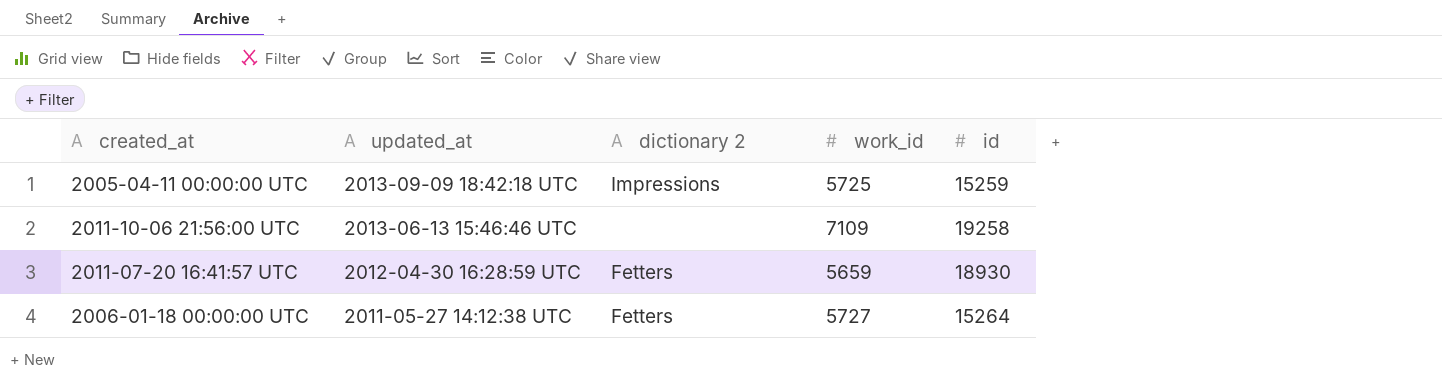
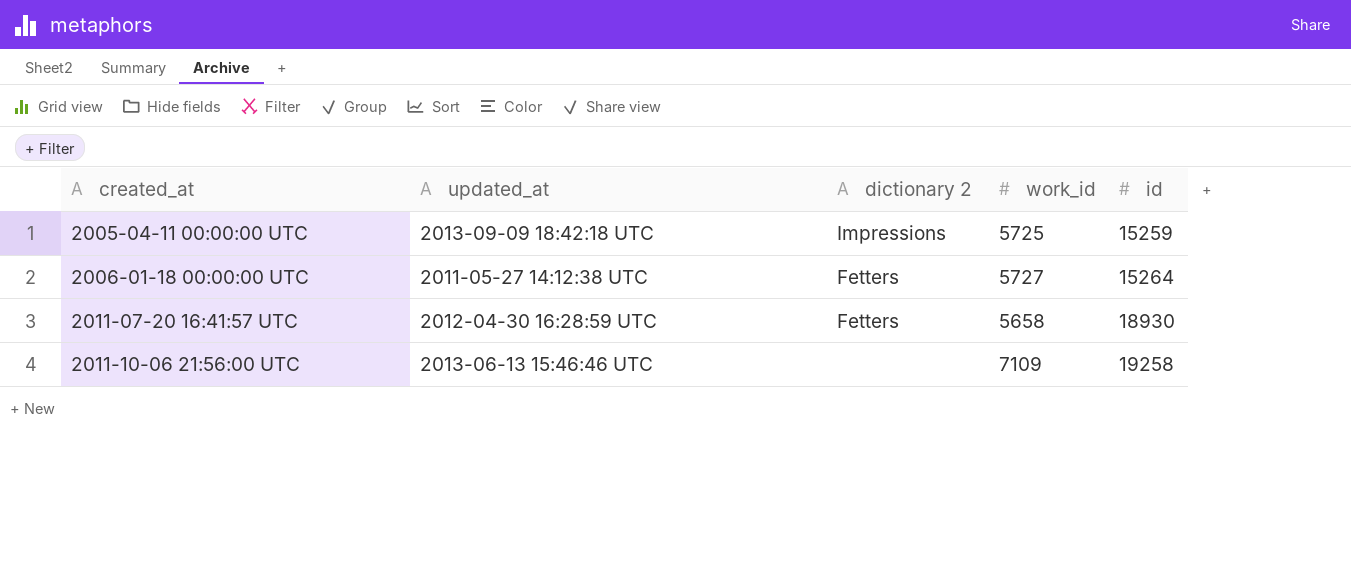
row order: updated_at descending -> created_at ascending
2011-07-20 16:41:57 UTC | work_id: 5659 -> 5658

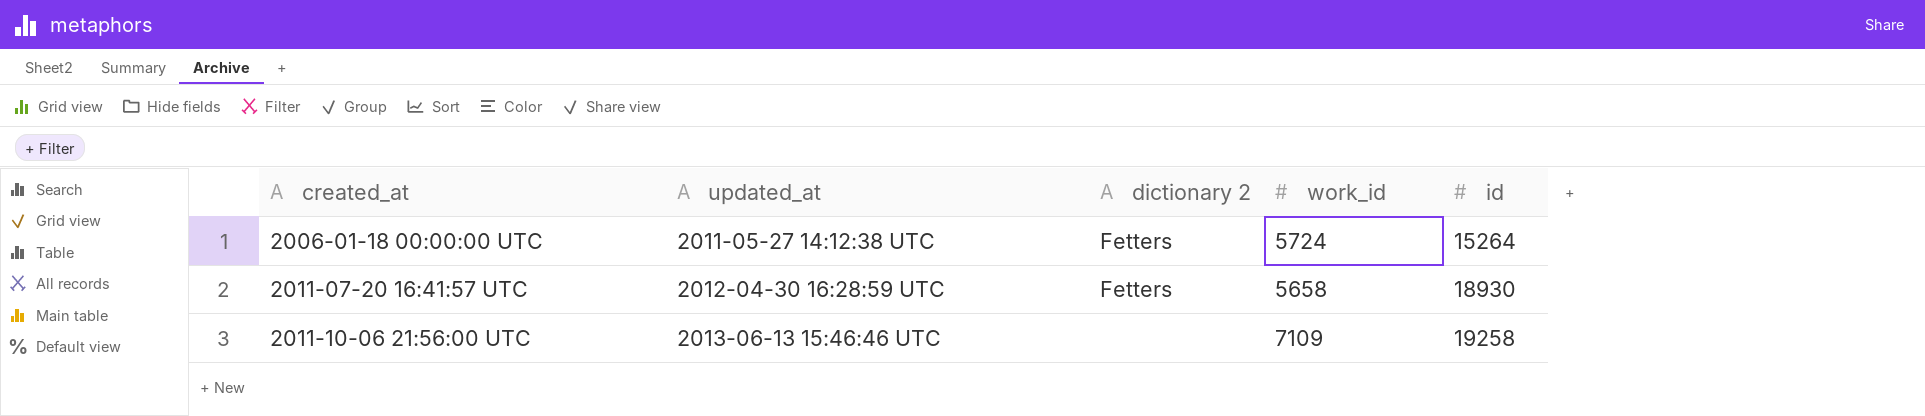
row 2005-04-11 00:00:00 UTC: 2013-09-09 18:42:18 UTC | Impressions | 5725 | 15259 -> none
2006-01-18 00:00:00 UTC | work_id: 5727 -> 5724

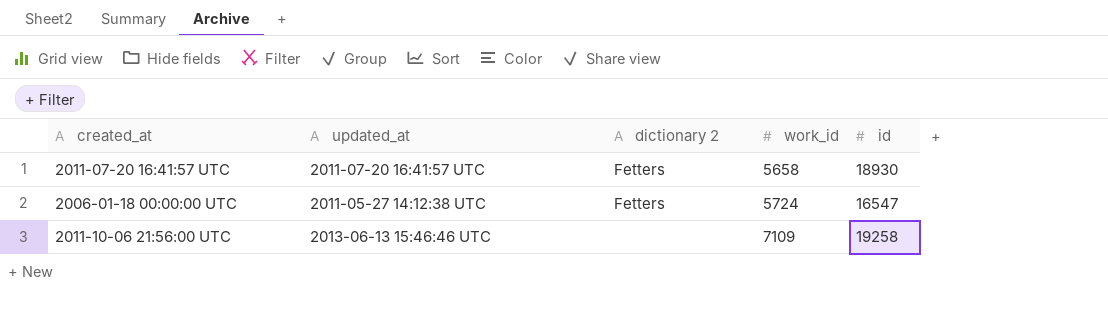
row order: created_at ascending -> work_id ascending
2011-07-20 16:41:57 UTC | updated_at: 2012-04-30 16:28:59 UTC -> 2011-07-20 16:41:57 UTC
2006-01-18 00:00:00 UTC | id: 15264 -> 16547

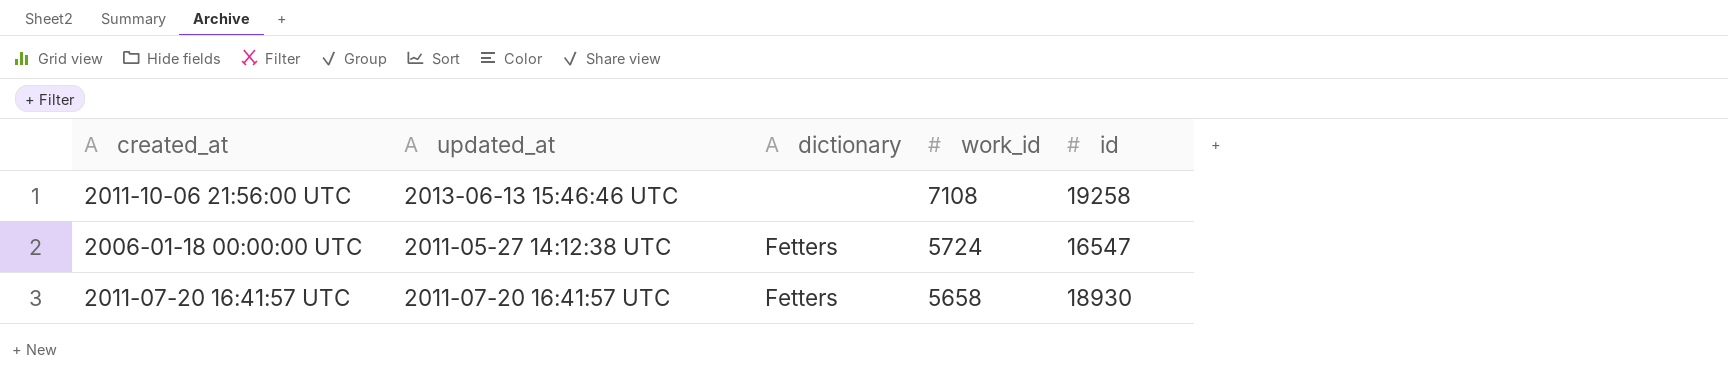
row order: work_id ascending -> work_id descending
column name: dictionary 2 -> dictionary
2011-10-06 21:56:00 UTC | work_id: 7109 -> 7108

